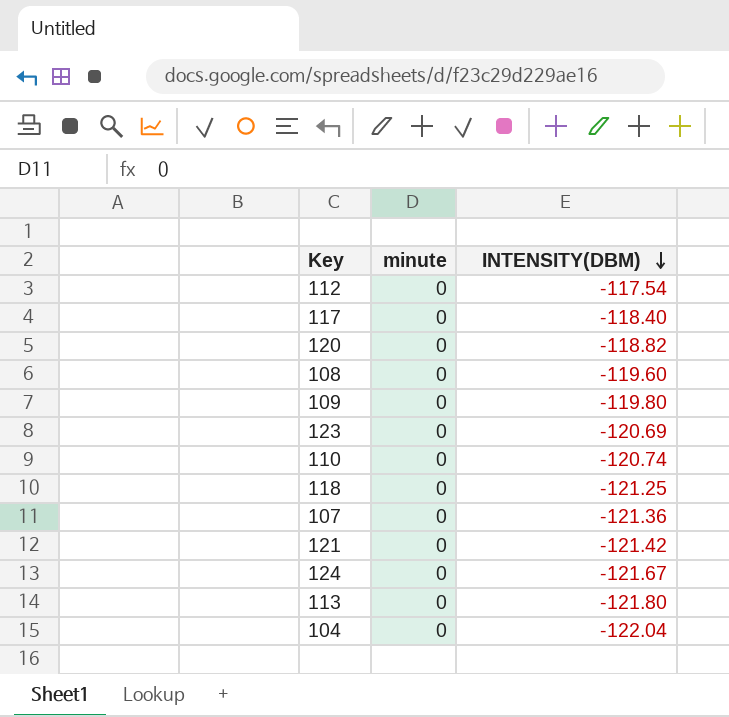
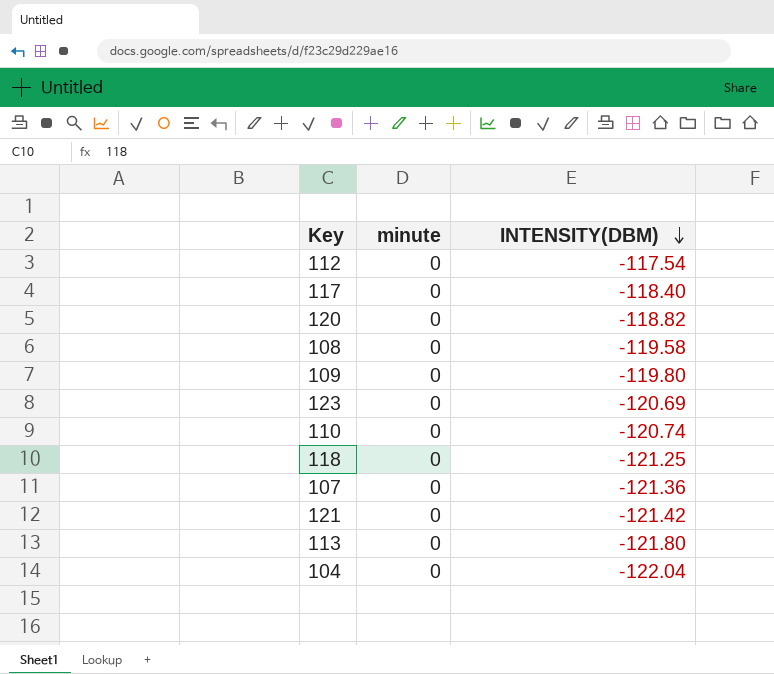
row 124: 0 | -121.67 -> none
108 | INTENSITY(DBM): -119.60 -> -119.58

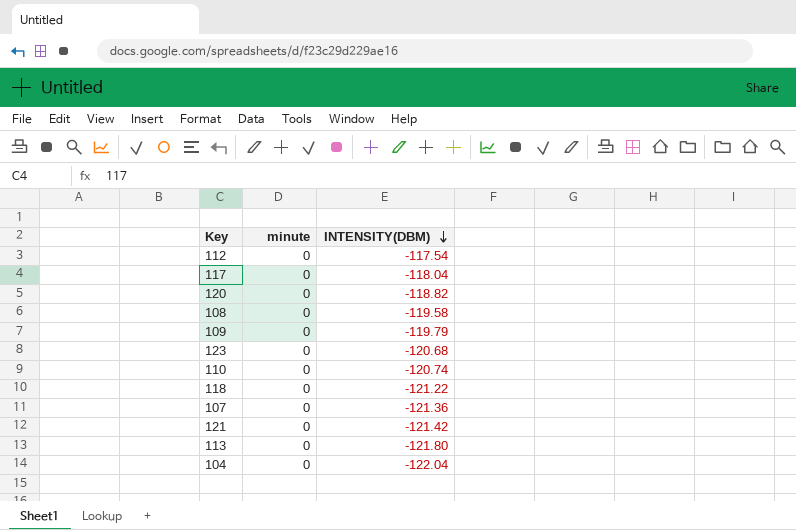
117 | INTENSITY(DBM): -118.40 -> -118.04
109 | INTENSITY(DBM): -119.80 -> -119.79
123 | INTENSITY(DBM): -120.69 -> -120.68
118 | INTENSITY(DBM): -121.25 -> -121.22

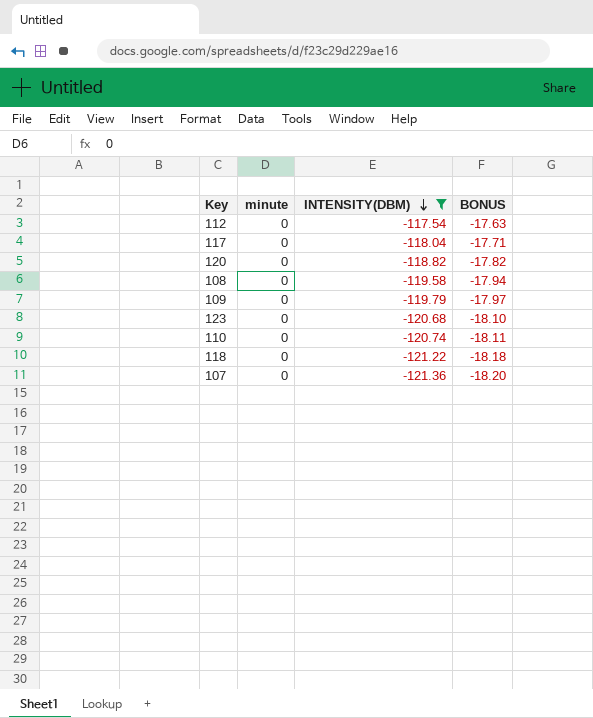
filter: none -> INTENSITY(DBM) >= -121.36
column BONUS | formula: none -> [INTENSITY(DBM)] * 0.15

